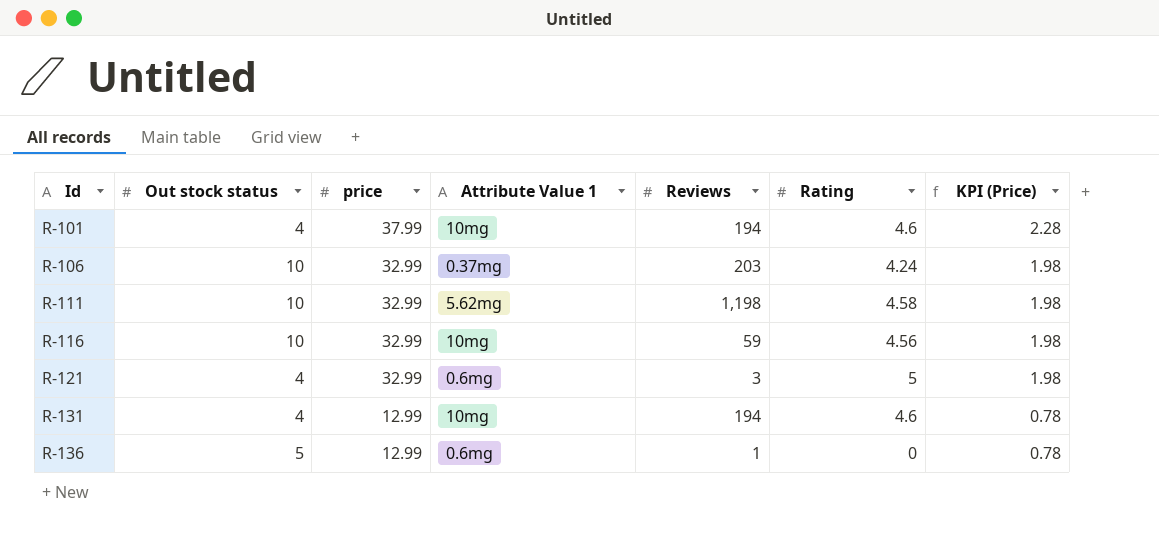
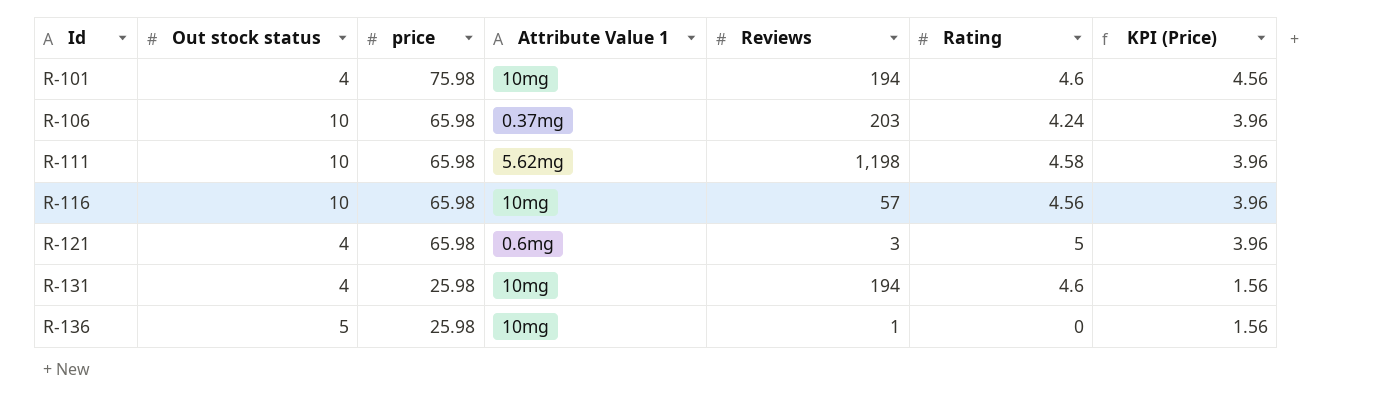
R-101 | price: 37.99 -> 75.98
R-101 | KPI (Price): 2.28 -> 4.56
R-106 | price: 32.99 -> 65.98
R-106 | KPI (Price): 1.98 -> 3.96
R-111 | price: 32.99 -> 65.98
R-111 | KPI (Price): 1.98 -> 3.96
R-116 | price: 32.99 -> 65.98
R-116 | Reviews: 59 -> 57
R-116 | KPI (Price): 1.98 -> 3.96
R-121 | price: 32.99 -> 65.98
R-121 | KPI (Price): 1.98 -> 3.96
R-131 | price: 12.99 -> 25.98
R-131 | KPI (Price): 0.78 -> 1.56
R-136 | price: 12.99 -> 25.98
R-136 | Attribute Value 1: 0.6mg -> 10mg
R-136 | KPI (Price): 0.78 -> 1.56

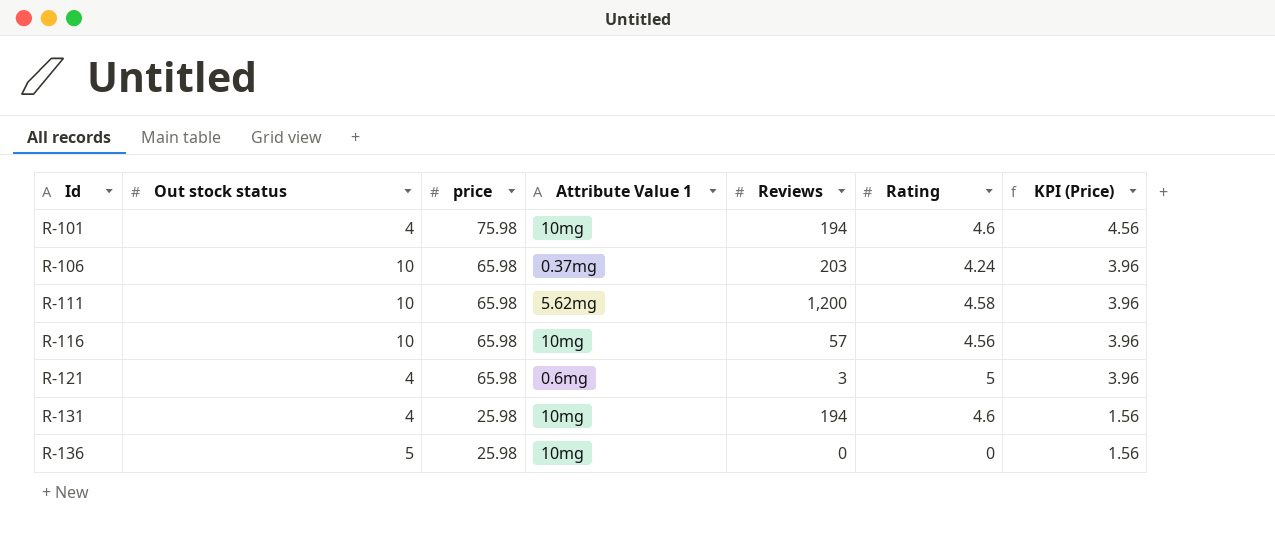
R-111 | Reviews: 1,198 -> 1,200
R-136 | Reviews: 1 -> 0

